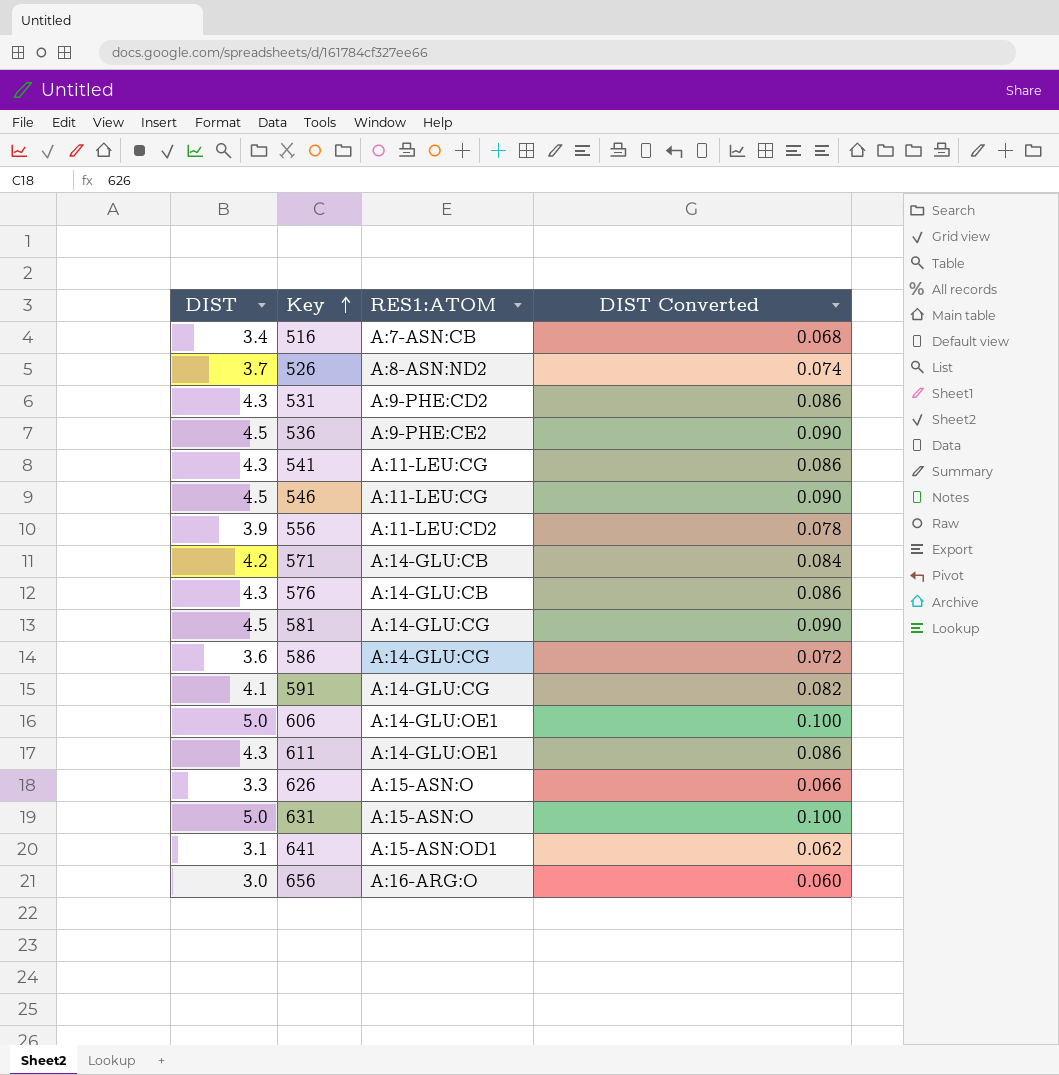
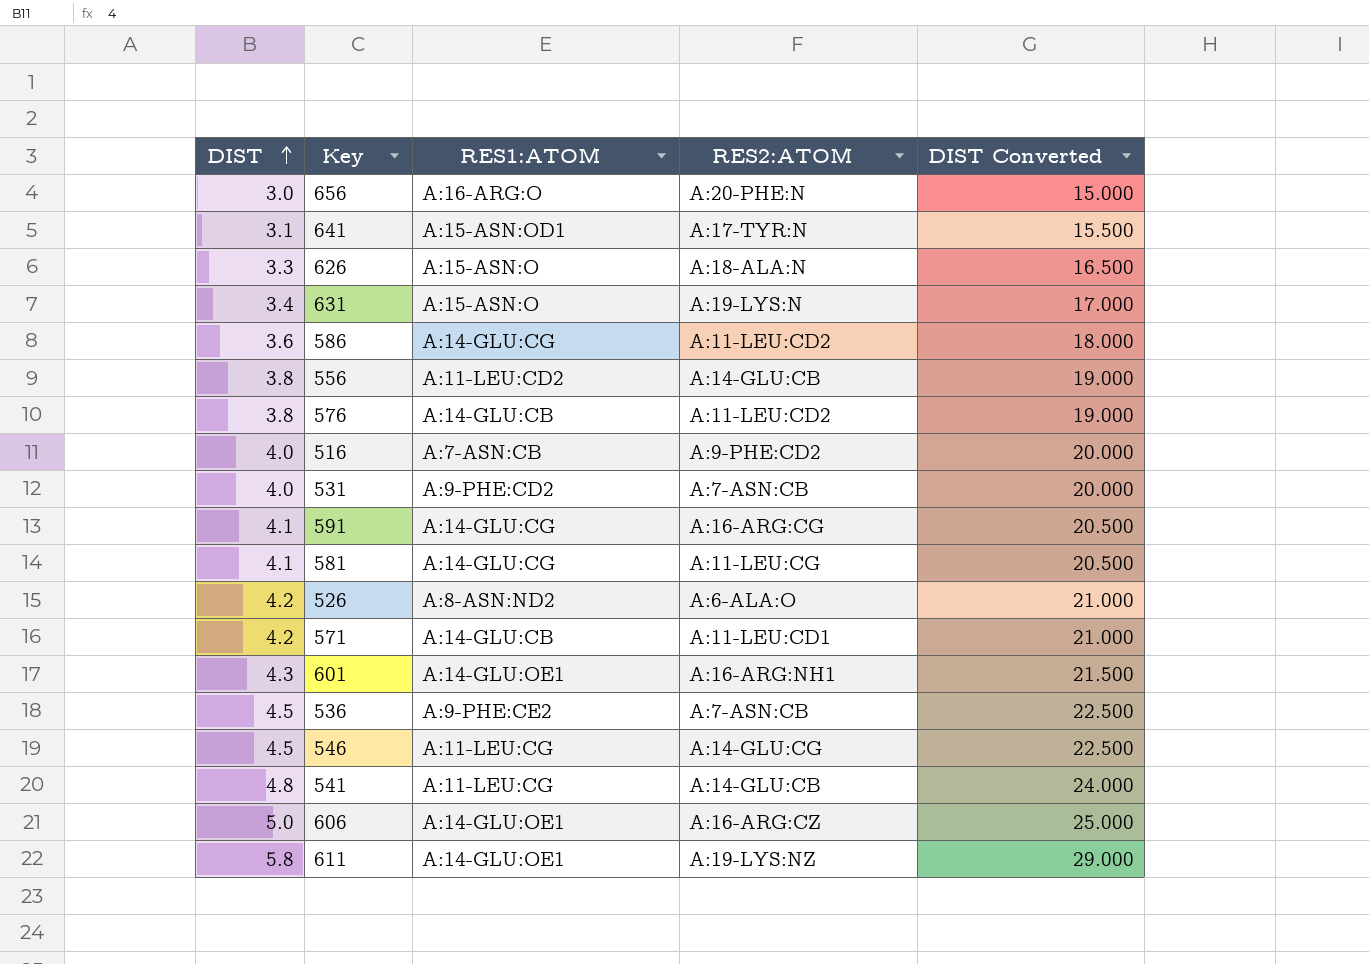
row order: Key ascending -> DIST ascending
column RES2:ATOM | position: none -> 4
column DIST Converted | formula: [DIST] * 0.02 -> [DIST] * 5
631 | DIST: 5.0 -> 3.4
556 | DIST: 3.9 -> 3.8
576 | DIST: 4.3 -> 3.8
516 | DIST: 3.4 -> 4.0
531 | DIST: 4.3 -> 4.0
581 | DIST: 4.5 -> 4.1
526 | DIST: 3.7 -> 4.2
row 601: none -> 4.3 | A:14-GLU:OE1 | A:16-ARG:NH1 | 21.500
541 | DIST: 4.3 -> 4.8
611 | DIST: 4.3 -> 5.8

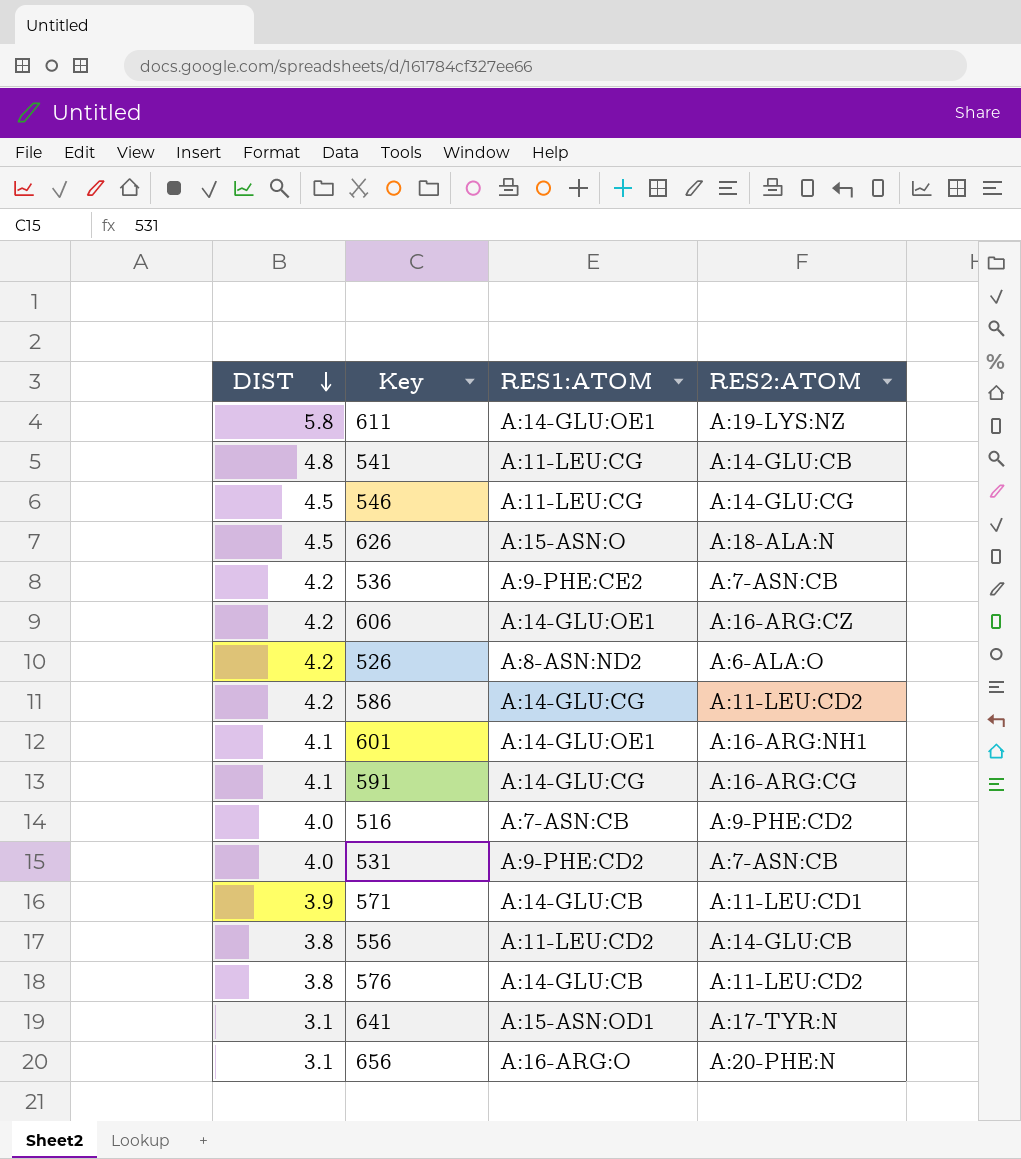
row order: DIST ascending -> DIST descending
column DIST Converted | formula: [DIST] * 5 -> none
row 631: 3.4 | A:15-ASN:O | A:19-LYS:N | 17.000 -> none
row 581: 4.1 | A:14-GLU:CG | A:11-LEU:CG | 20.500 -> none
626 | DIST: 3.3 -> 4.5
536 | DIST: 4.5 -> 4.2
606 | DIST: 5.0 -> 4.2
586 | DIST: 3.6 -> 4.2
601 | DIST: 4.3 -> 4.1
571 | DIST: 4.2 -> 3.9
656 | DIST: 3.0 -> 3.1

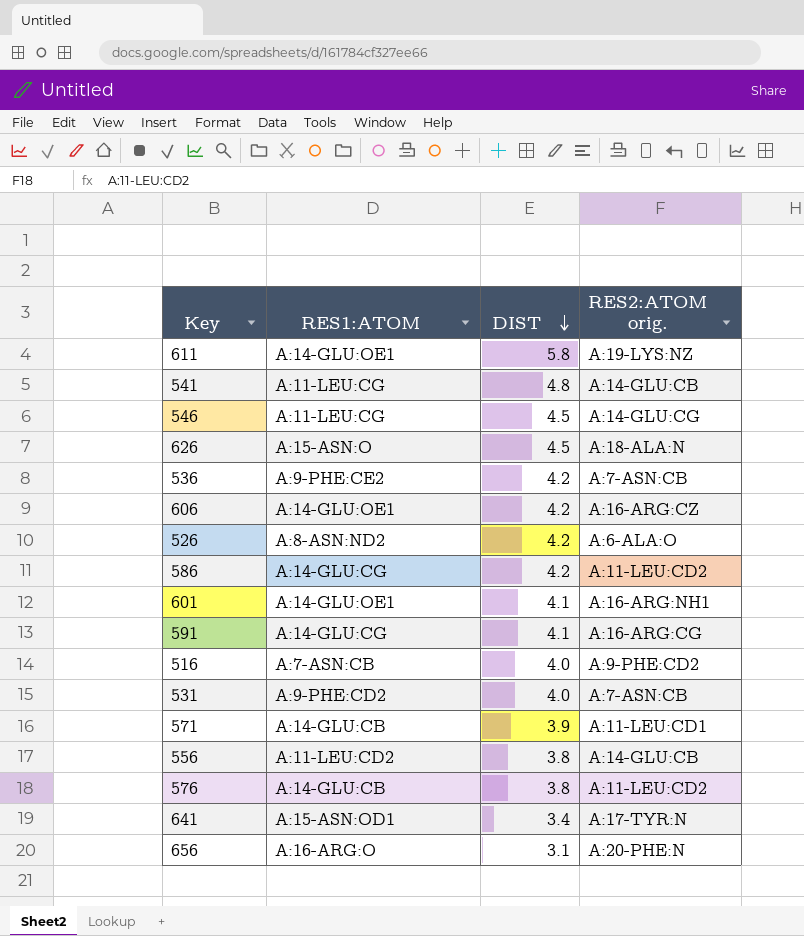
column DIST | position: 1 -> 3
column name: RES2:ATOM -> RES2:ATOM orig.
641 | DIST: 3.1 -> 3.4

